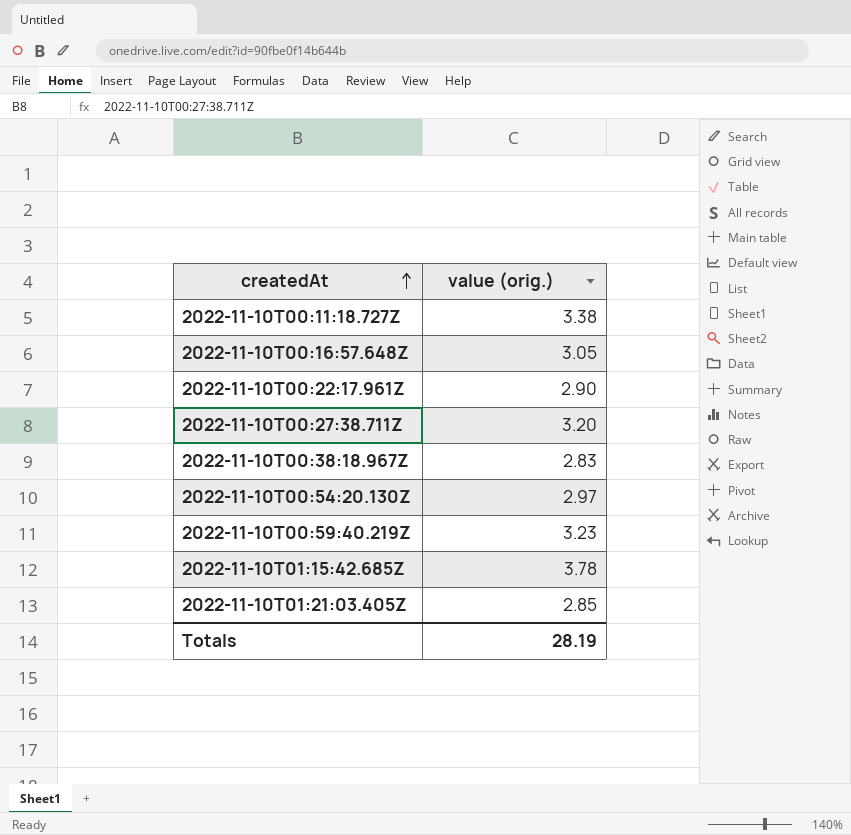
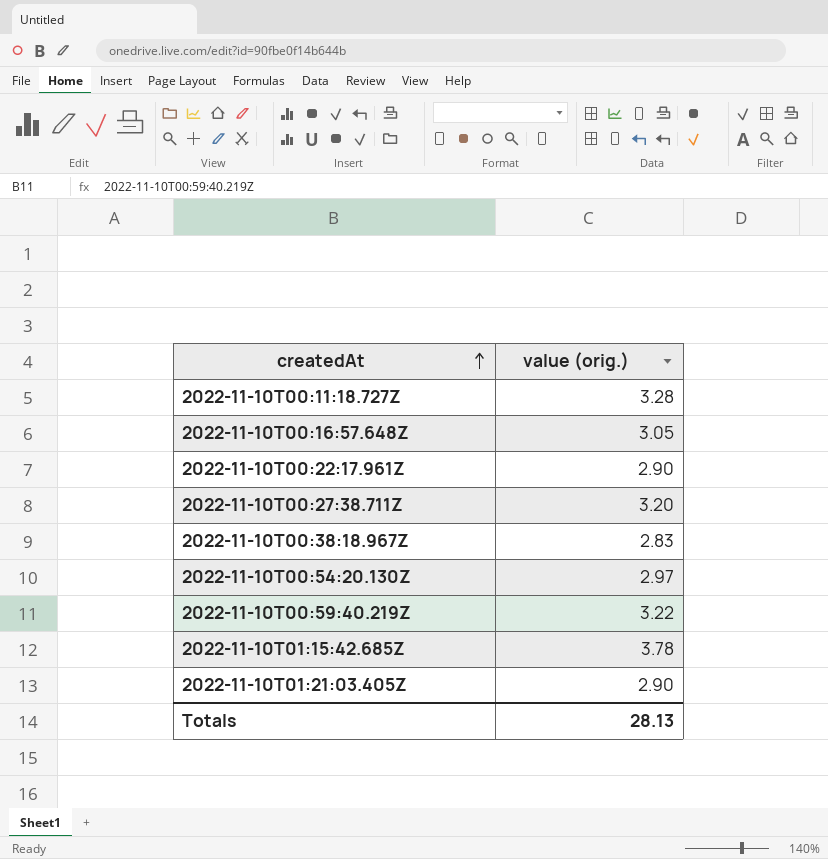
2022-11-10T00:11:18.727Z | value (orig.): 3.38 -> 3.28
2022-11-10T00:59:40.219Z | value (orig.): 3.23 -> 3.22
2022-11-10T01:21:03.405Z | value (orig.): 2.85 -> 2.90
Totals | value (orig.): 28.19 -> 28.13

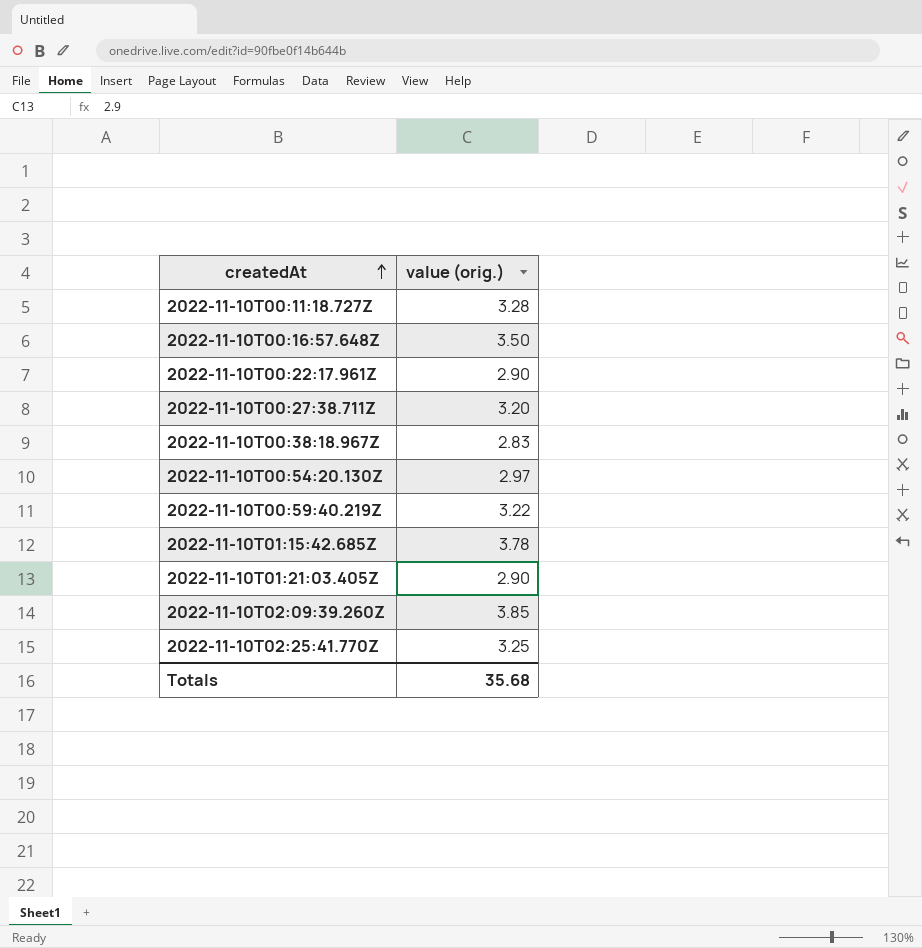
2022-11-10T00:16:57.648Z | value (orig.): 3.05 -> 3.50
row 2022-11-10T02:09:39.260Z: none -> 3.85
row 2022-11-10T02:25:41.770Z: none -> 3.25
Totals | value (orig.): 28.13 -> 35.68

